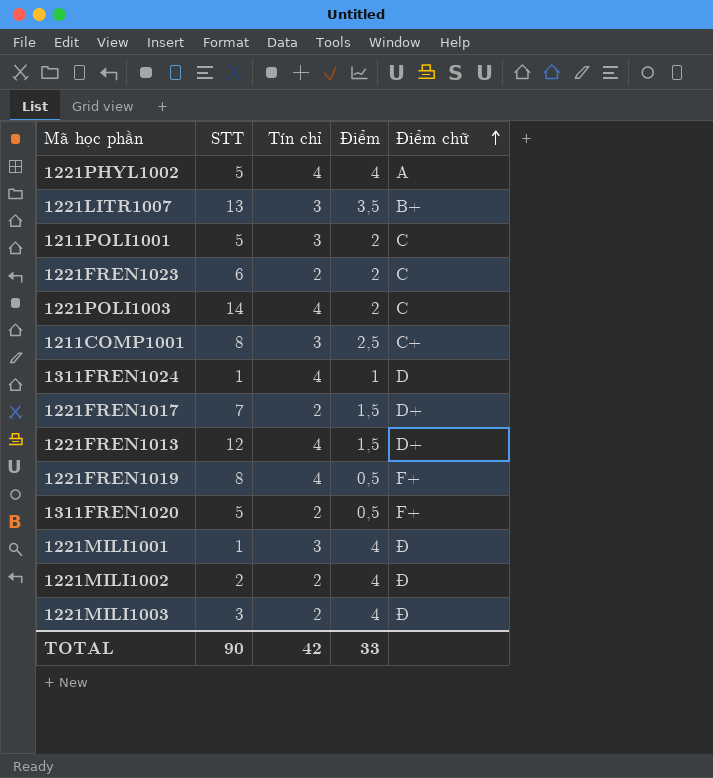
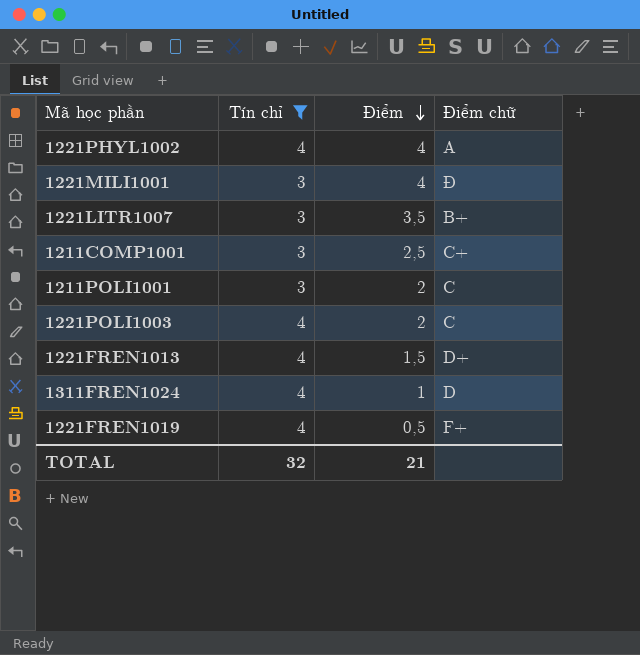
filter: none -> Tín chỉ != 2
row order: Điểm chữ ascending -> Điểm descending
column STT | position: 2 -> none
TOTAL | Tín chỉ: 42 -> 32
TOTAL | Điểm: 33 -> 21

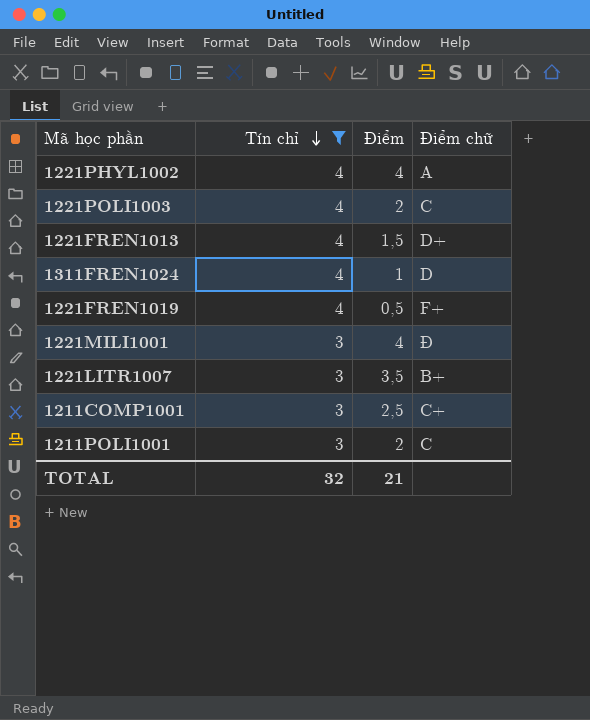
row order: Điểm descending -> Tín chỉ descending

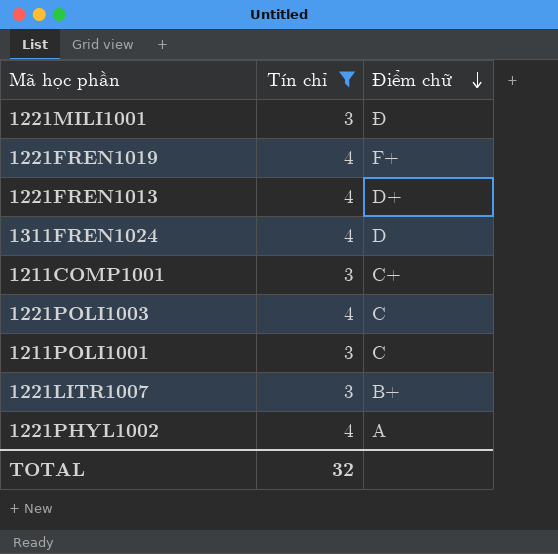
row order: Tín chỉ descending -> Điểm chữ descending
column Điểm | position: 3 -> none

